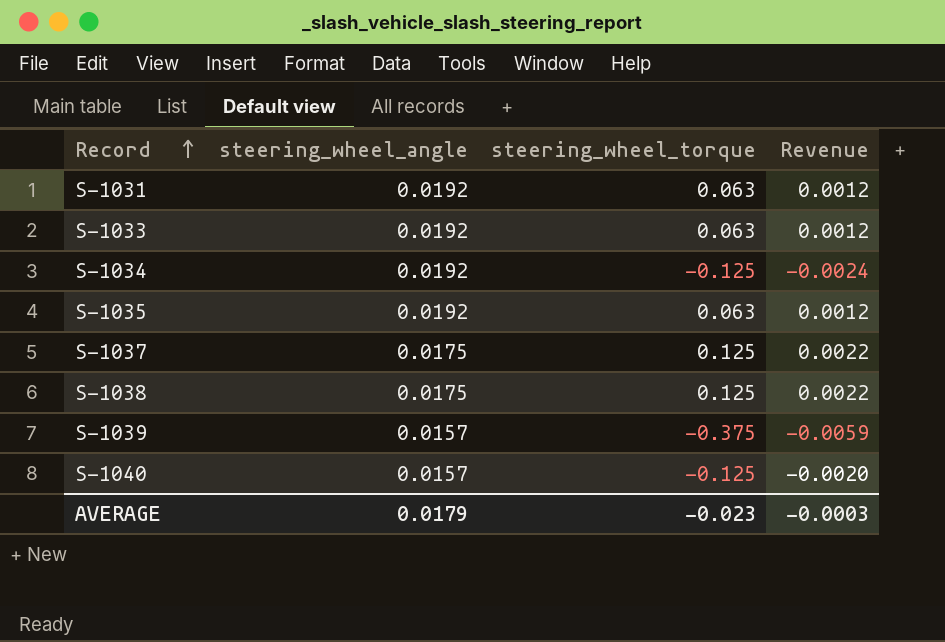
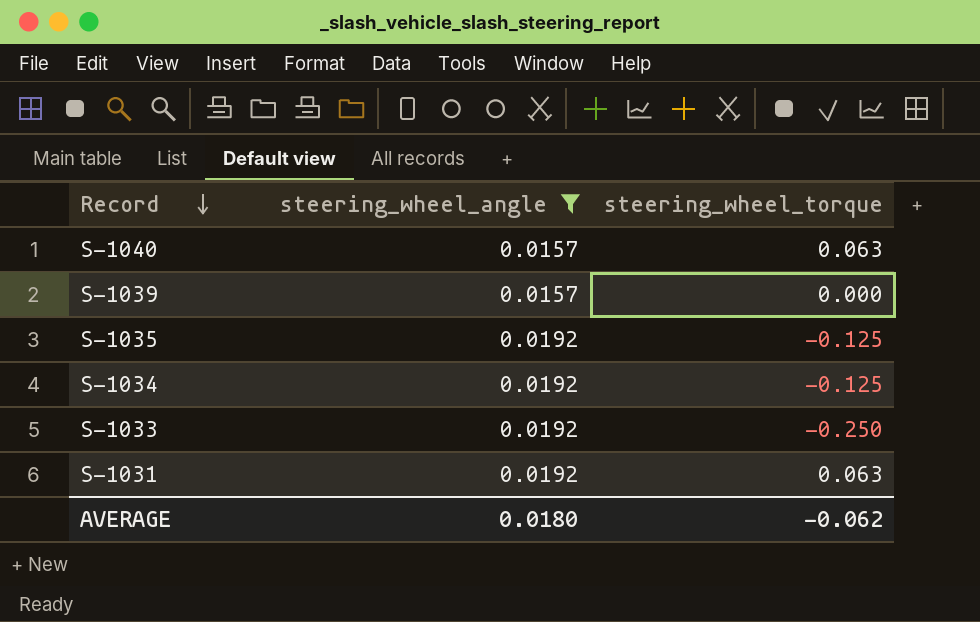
filter: none -> steering_wheel_angle != 0.0175
row order: Record ascending -> Record descending
column Revenue | formula: [steering_wheel_angle] * [steering_wheel_torque] -> none
S-1040 | steering_wheel_torque: -0.125 -> 0.063
S-1039 | steering_wheel_torque: -0.375 -> 0.000
S-1035 | steering_wheel_torque: 0.063 -> -0.125
S-1033 | steering_wheel_torque: 0.063 -> -0.250
AVERAGE | steering_wheel_angle: 0.0179 -> 0.0180
AVERAGE | steering_wheel_torque: -0.023 -> -0.062

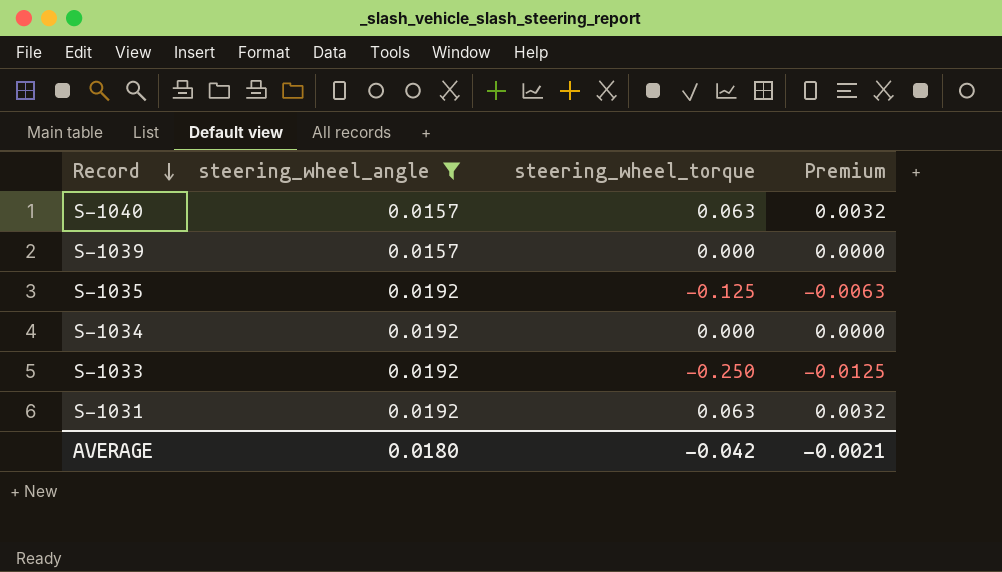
column Premium | formula: none -> [steering_wheel_torque] * 0.05
S-1034 | steering_wheel_torque: -0.125 -> 0.000
AVERAGE | steering_wheel_torque: -0.062 -> -0.042

